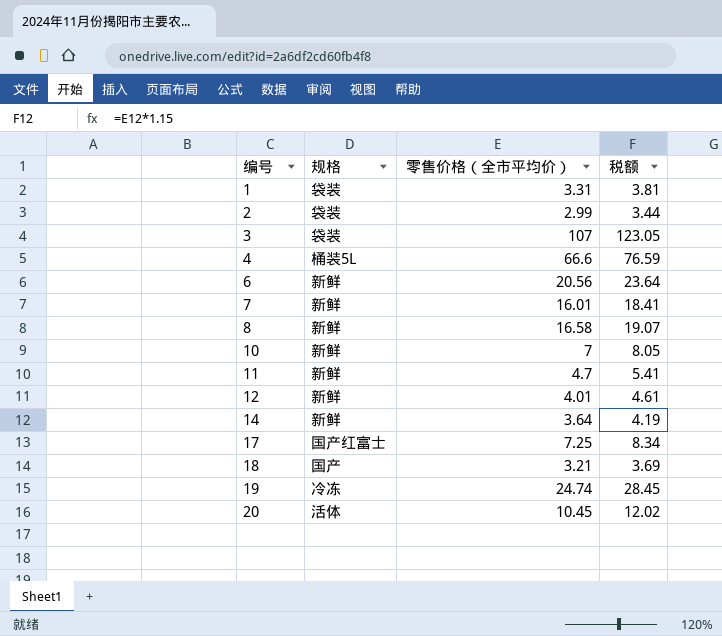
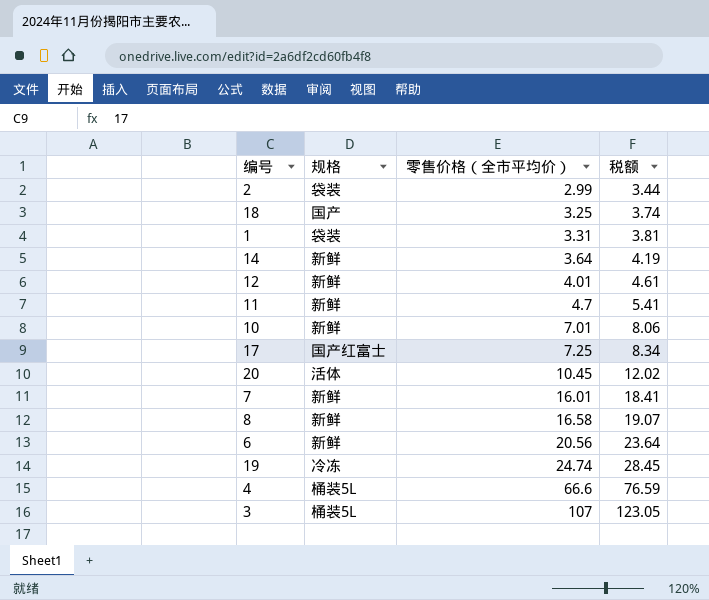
row order: 编号 ascending -> 零售价格（全市平均价） ascending
18 | 零售价格（全市平均价）: 3.21 -> 3.25
18 | 税额: 3.69 -> 3.74
10 | 零售价格（全市平均价）: 7 -> 7.01
10 | 税额: 8.05 -> 8.06
3 | 规格: 袋装 -> 桶装5L

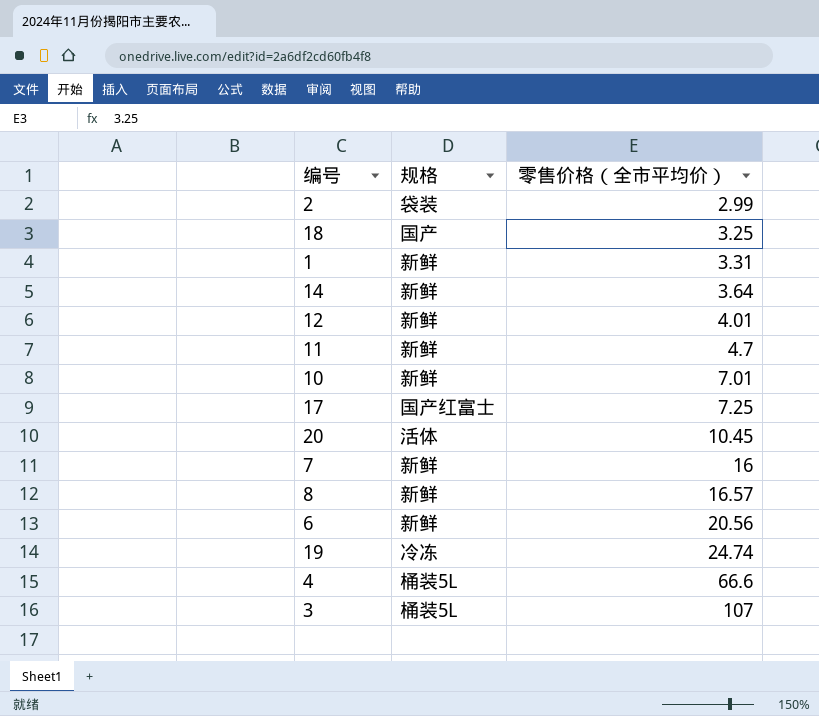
column 税额 | formula: [零售价格（全市平均价）] * 1.15 -> none
1 | 规格: 袋装 -> 新鲜
7 | 零售价格（全市平均价）: 16.01 -> 16
8 | 零售价格（全市平均价）: 16.58 -> 16.57

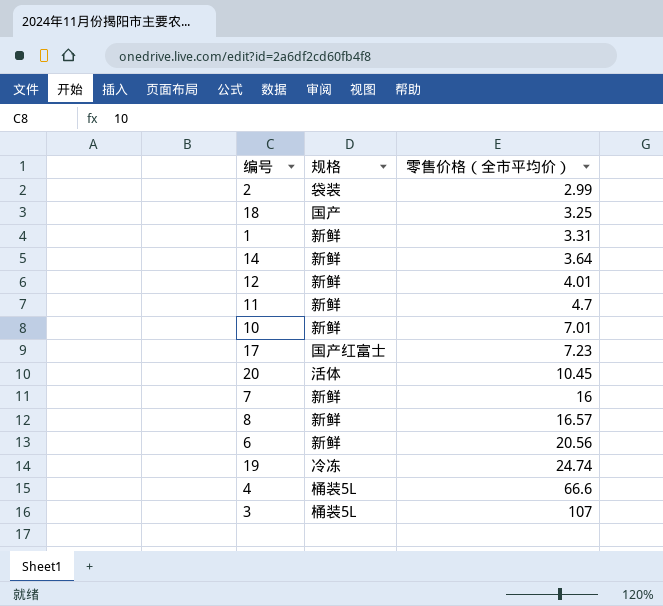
17 | 零售价格（全市平均价）: 7.25 -> 7.23

